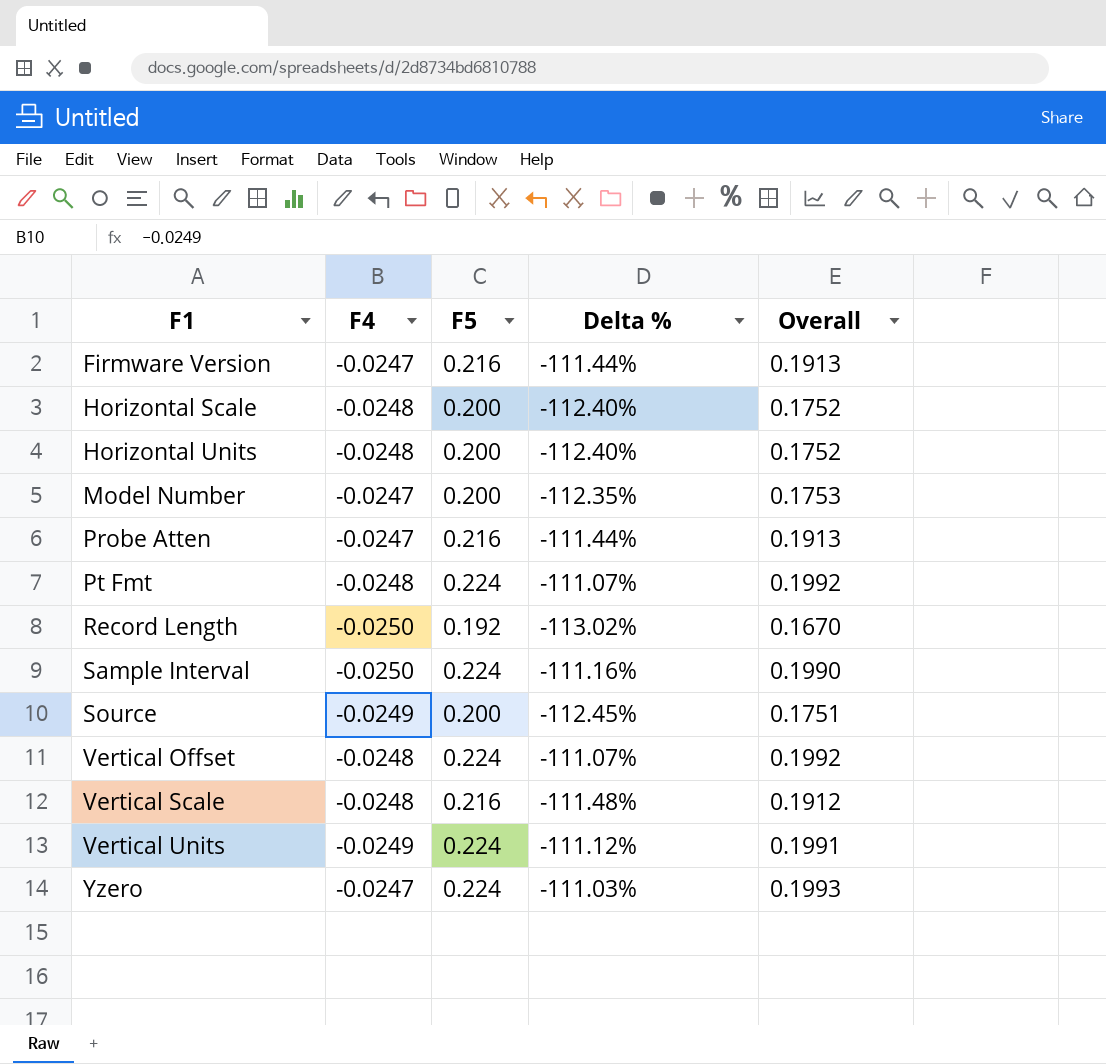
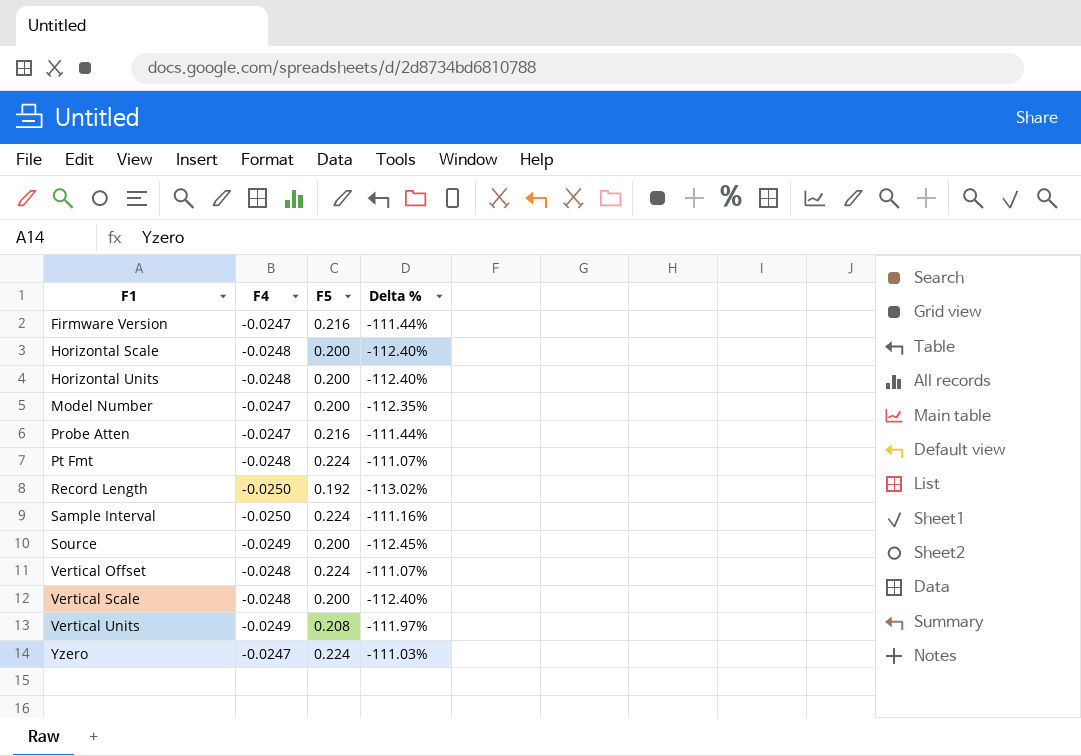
column Overall | formula: [F4] + [F5] -> none
Vertical Scale | F5: 0.216 -> 0.200
Vertical Scale | Delta %: -111.48% -> -112.40%
Vertical Units | F5: 0.224 -> 0.208
Vertical Units | Delta %: -111.12% -> -111.97%

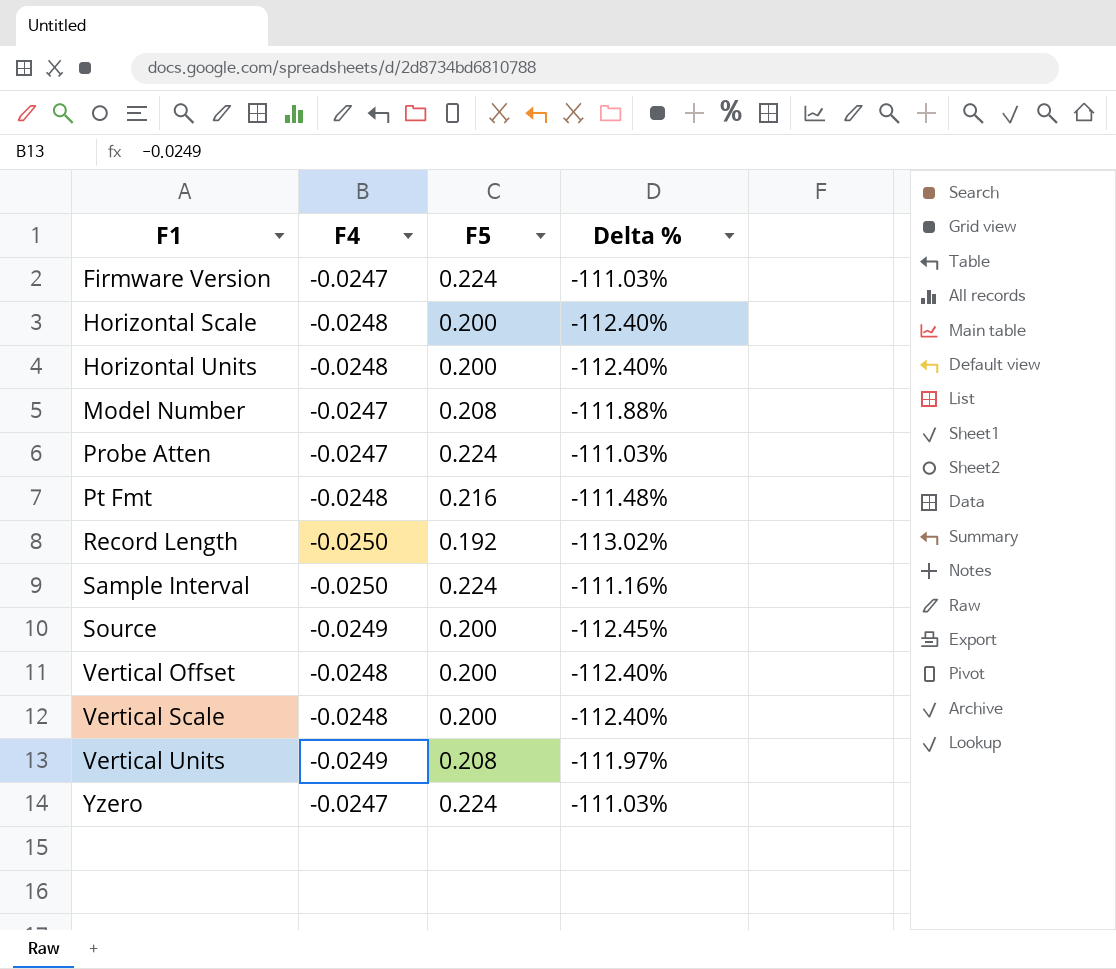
Firmware Version | F5: 0.216 -> 0.224
Firmware Version | Delta %: -111.44% -> -111.03%
Model Number | F5: 0.200 -> 0.208
Model Number | Delta %: -112.35% -> -111.88%
Probe Atten | F5: 0.216 -> 0.224
Probe Atten | Delta %: -111.44% -> -111.03%
Pt Fmt | F5: 0.224 -> 0.216
Pt Fmt | Delta %: -111.07% -> -111.48%
Vertical Offset | F5: 0.224 -> 0.200
Vertical Offset | Delta %: -111.07% -> -112.40%

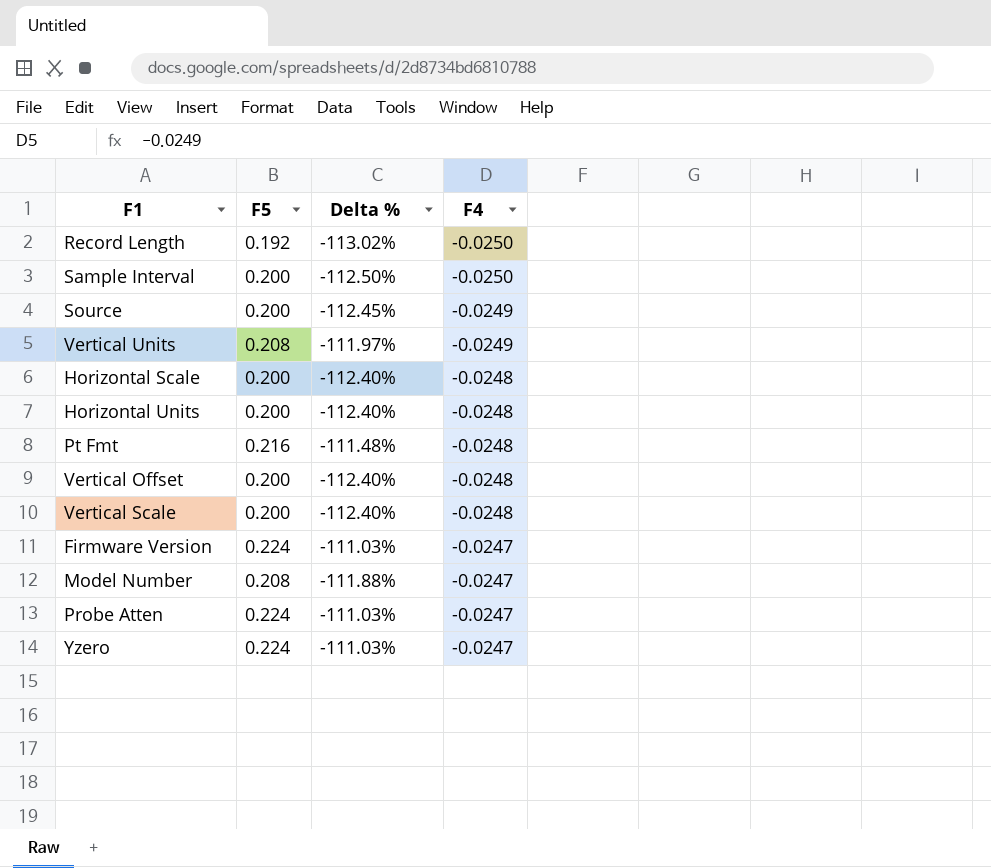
row order: F1 ascending -> F4 ascending
column F4 | position: 2 -> 4
Sample Interval | F5: 0.224 -> 0.200
Sample Interval | Delta %: -111.16% -> -112.50%

